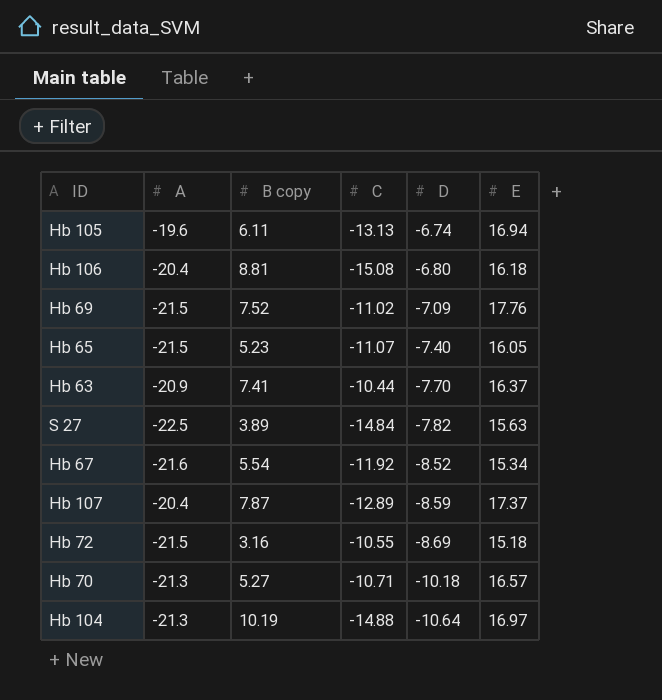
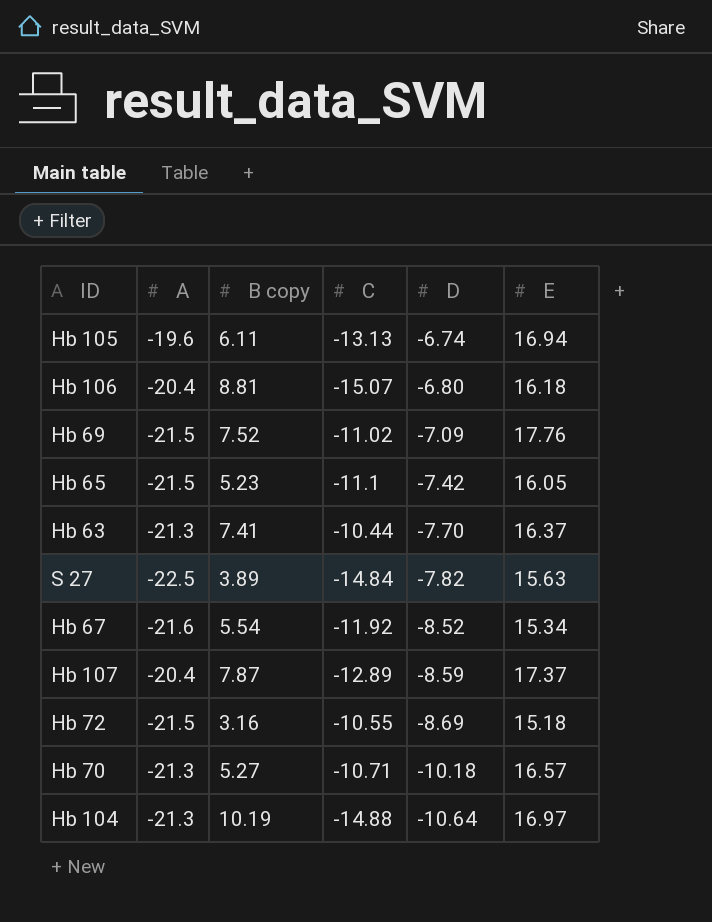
Hb 106 | C: -15.08 -> -15.07
Hb 65 | C: -11.07 -> -11.1
Hb 65 | D: -7.40 -> -7.42
Hb 63 | A: -20.9 -> -21.3

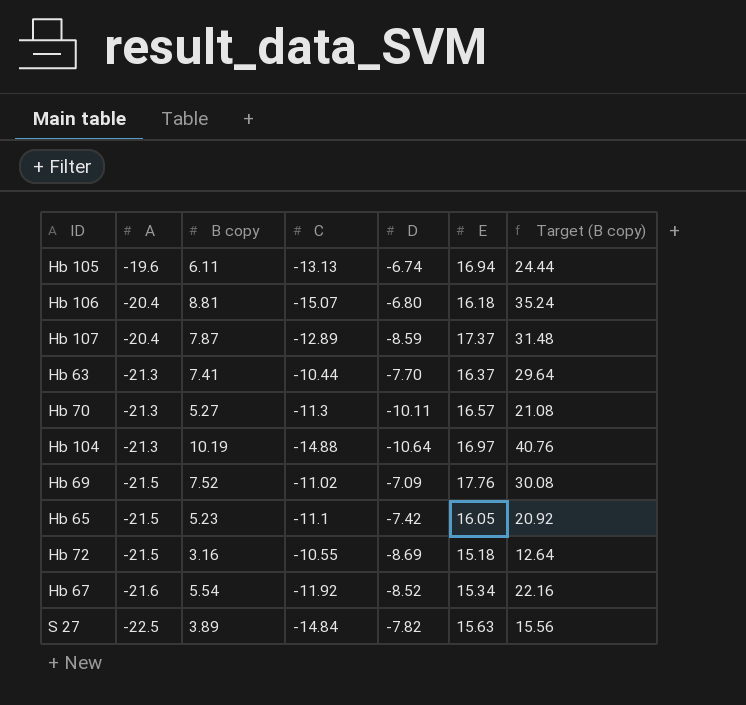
row order: D descending -> A descending
column Target (B copy) | formula: none -> [B copy] * 4
Hb 70 | C: -10.71 -> -11.3
Hb 70 | D: -10.18 -> -10.11

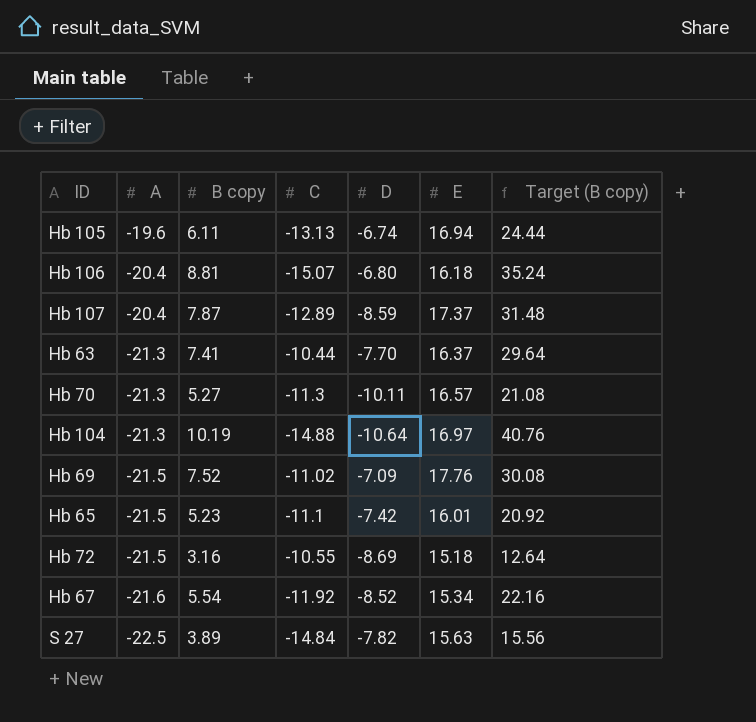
Hb 65 | E: 16.05 -> 16.01

